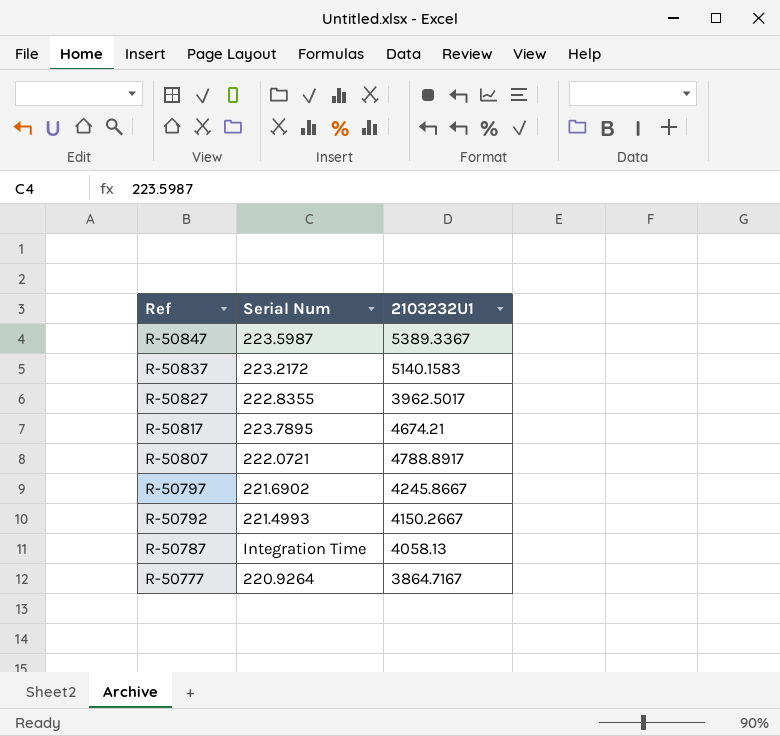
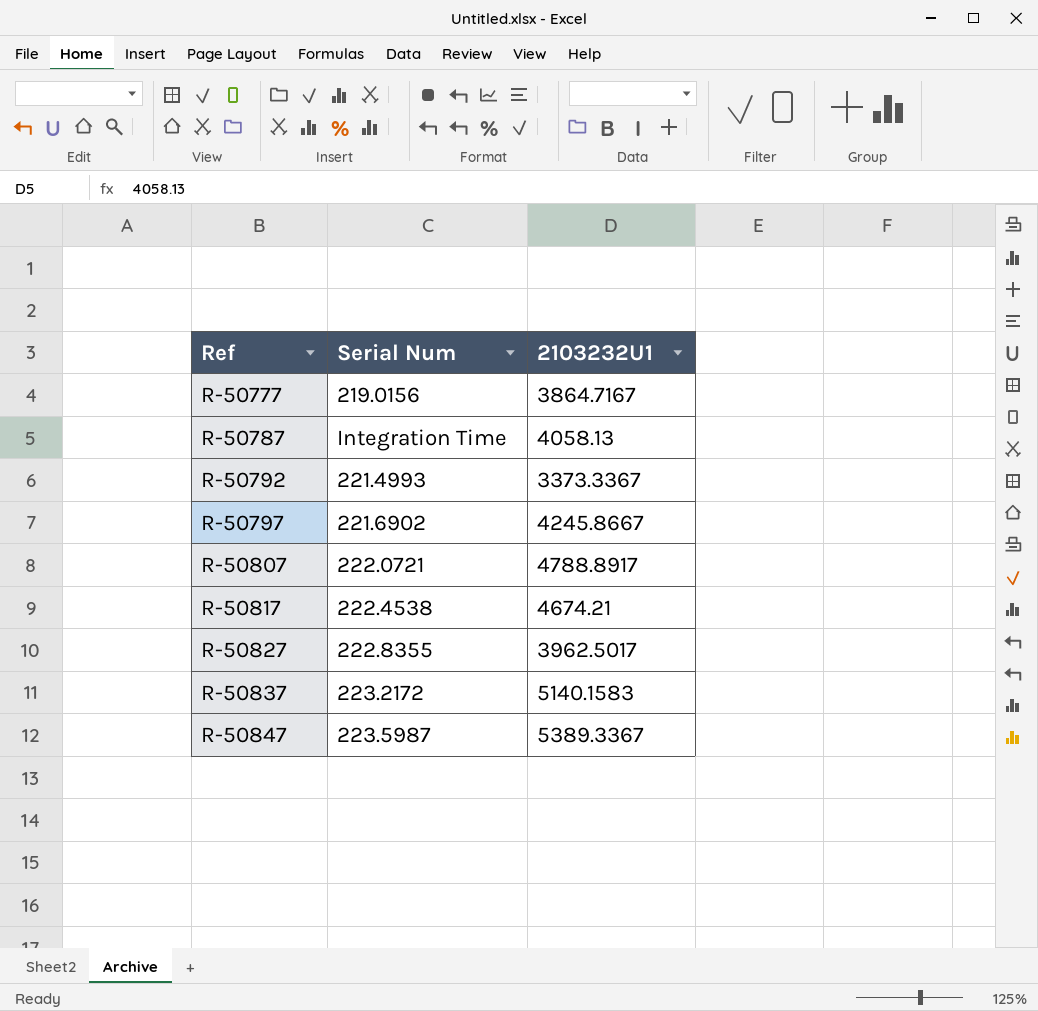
row order: Ref descending -> Ref ascending
R-50777 | Serial Num: 220.9264 -> 219.0156
R-50792 | 2103232U1: 4150.2667 -> 3373.3367
R-50817 | Serial Num: 223.7895 -> 222.4538

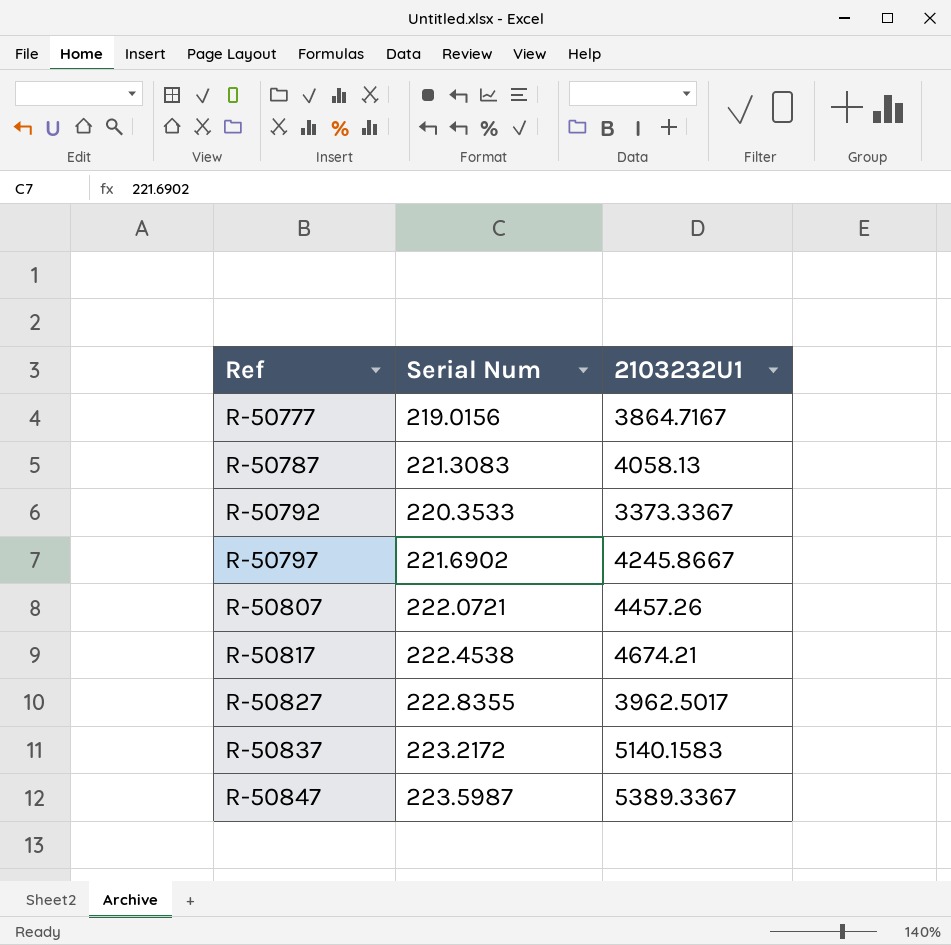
R-50787 | Serial Num: Integration Time -> 221.3083
R-50792 | Serial Num: 221.4993 -> 220.3533
R-50807 | 2103232U1: 4788.8917 -> 4457.26

